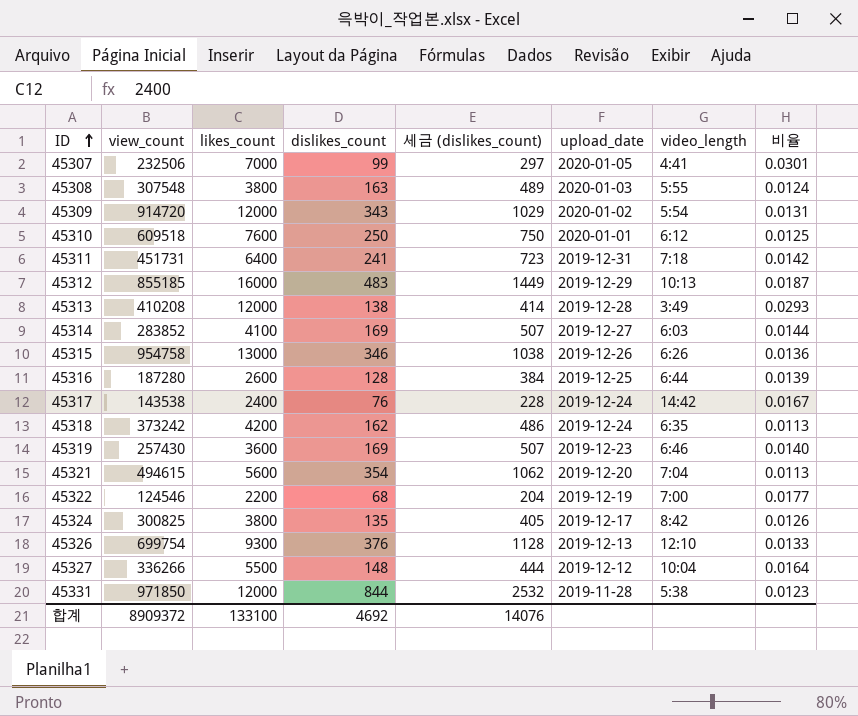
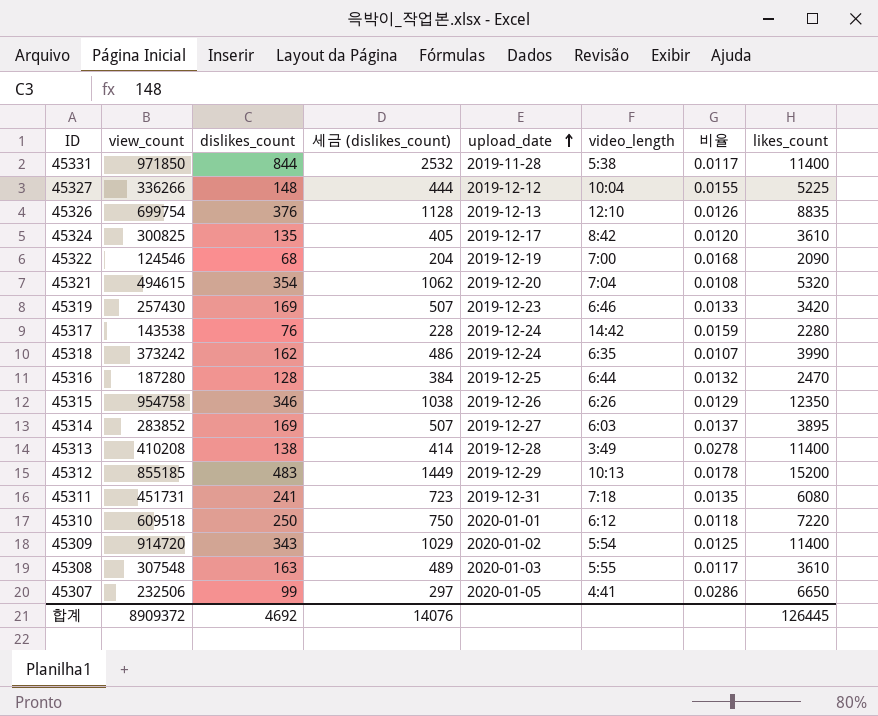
row order: ID ascending -> upload_date ascending
column likes_count | position: 3 -> 8
45331 | 비율: 0.0123 -> 0.0117
45331 | likes_count: 12000 -> 11400
45327 | 비율: 0.0164 -> 0.0155
45327 | likes_count: 5500 -> 5225
45326 | 비율: 0.0133 -> 0.0126
45326 | likes_count: 9300 -> 8835
45324 | 비율: 0.0126 -> 0.0120
45324 | likes_count: 3800 -> 3610
45322 | 비율: 0.0177 -> 0.0168
45322 | likes_count: 2200 -> 2090
45321 | 비율: 0.0113 -> 0.0108
45321 | likes_count: 5600 -> 5320
45319 | 비율: 0.0140 -> 0.0133
45319 | likes_count: 3600 -> 3420
45317 | 비율: 0.0167 -> 0.0159
45317 | likes_count: 2400 -> 2280
45318 | 비율: 0.0113 -> 0.0107
45318 | likes_count: 4200 -> 3990
45316 | 비율: 0.0139 -> 0.0132
45316 | likes_count: 2600 -> 2470
45315 | 비율: 0.0136 -> 0.0129
45315 | likes_count: 13000 -> 12350
45314 | 비율: 0.0144 -> 0.0137
45314 | likes_count: 4100 -> 3895
45313 | 비율: 0.0293 -> 0.0278
45313 | likes_count: 12000 -> 11400
45312 | 비율: 0.0187 -> 0.0178
45312 | likes_count: 16000 -> 15200
45311 | 비율: 0.0142 -> 0.0135
45311 | likes_count: 6400 -> 6080
45310 | 비율: 0.0125 -> 0.0118
45310 | likes_count: 7600 -> 7220
45309 | 비율: 0.0131 -> 0.0125
45309 | likes_count: 12000 -> 11400
45308 | 비율: 0.0124 -> 0.0117
45308 | likes_count: 3800 -> 3610
45307 | 비율: 0.0301 -> 0.0286
45307 | likes_count: 7000 -> 6650
합계 | likes_count: 133100 -> 126445

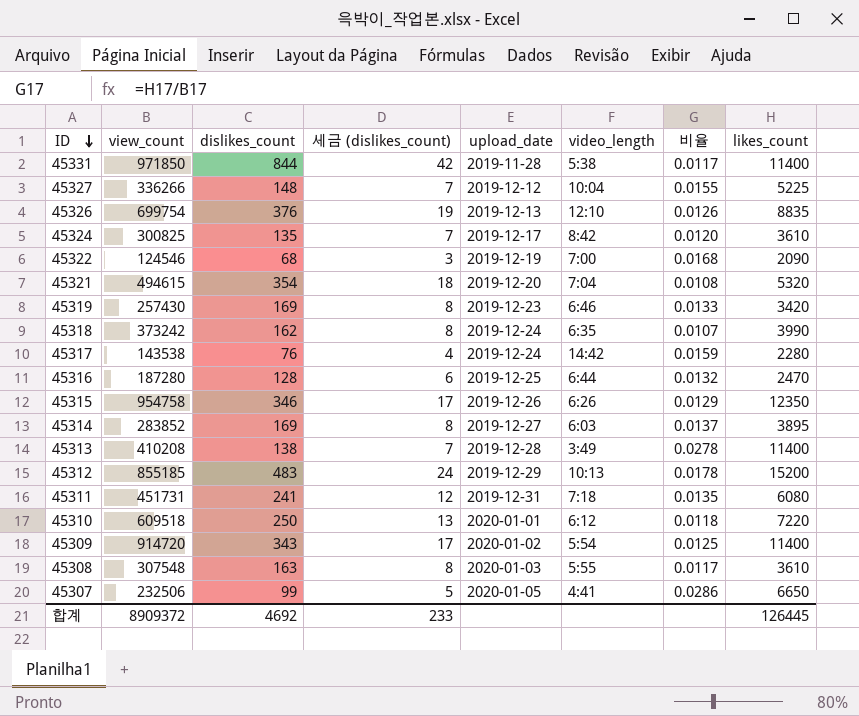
row order: upload_date ascending -> ID descending
column 세금 (dislikes_count) | formula: [dislikes_count] * 3 -> [dislikes_count] * 0.05
합계 | 세금 (dislikes_count): 14076 -> 233

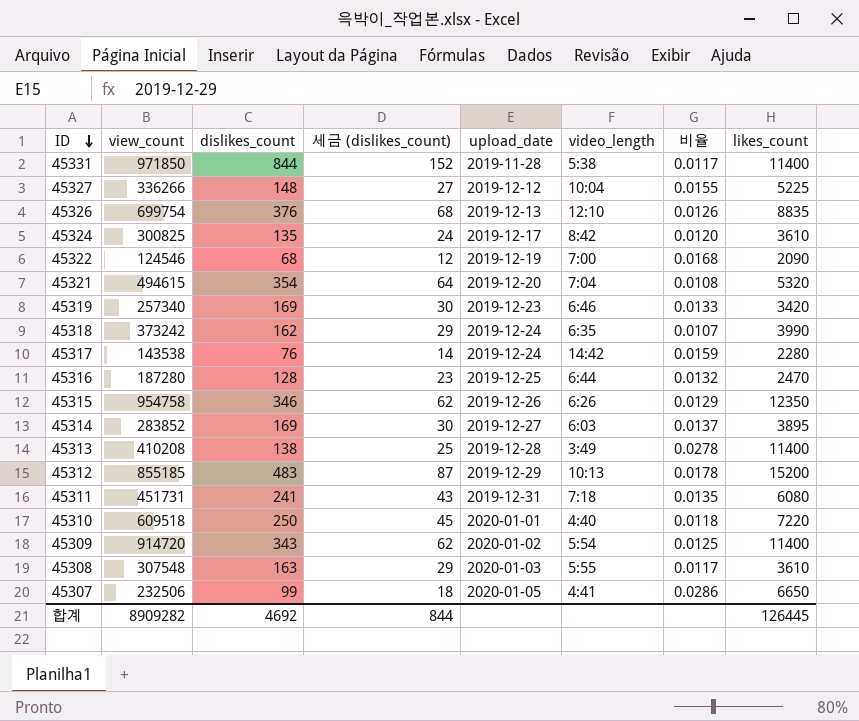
column 세금 (dislikes_count) | formula: [dislikes_count] * 0.05 -> [dislikes_count] * 0.18
45319 | view_count: 257430 -> 257340
45310 | video_length: 6:12 -> 4:40
합계 | view_count: 8909372 -> 8909282
합계 | 세금 (dislikes_count): 233 -> 844

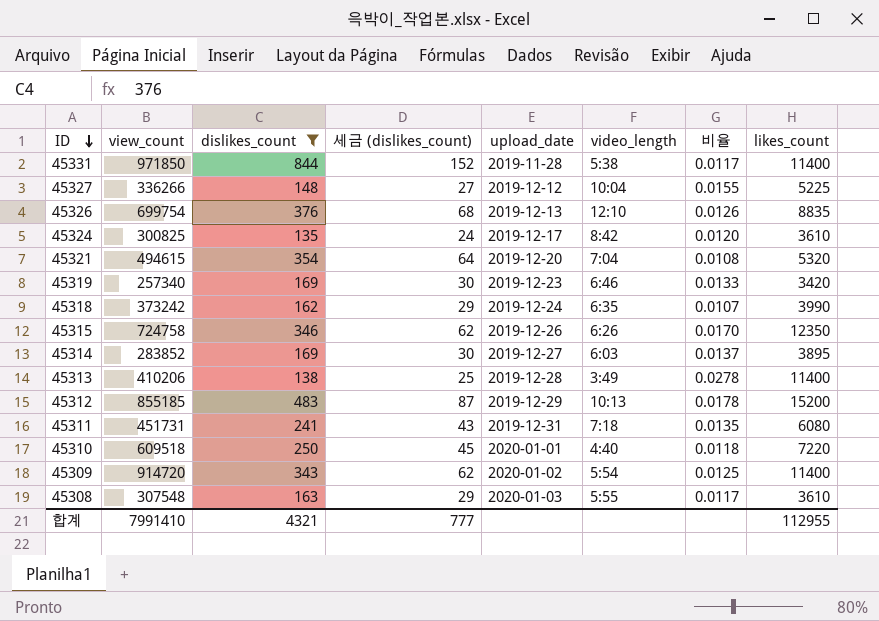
filter: none -> dislikes_count >= 135
45315 | view_count: 954758 -> 724758
45315 | 비율: 0.0129 -> 0.0170
45313 | view_count: 410208 -> 410206
합계 | view_count: 8909282 -> 7991410
합계 | dislikes_count: 4692 -> 4321
합계 | 세금 (dislikes_count): 844 -> 777
합계 | likes_count: 126445 -> 112955

